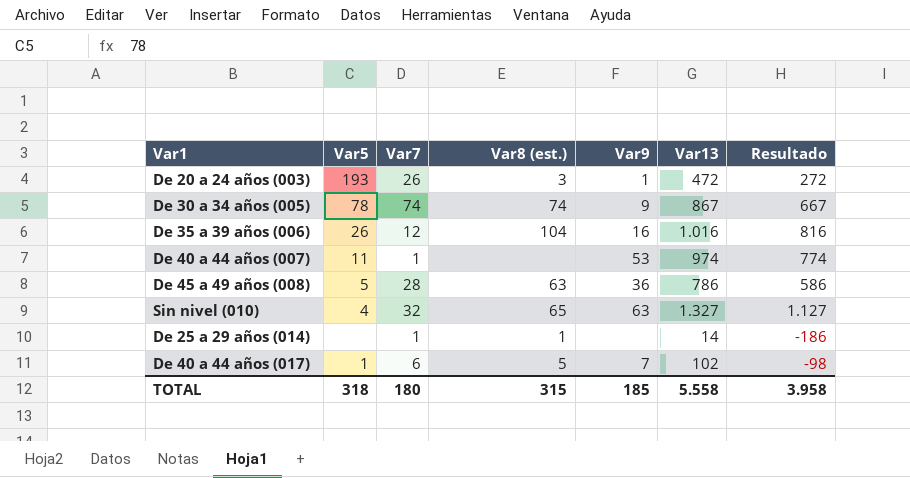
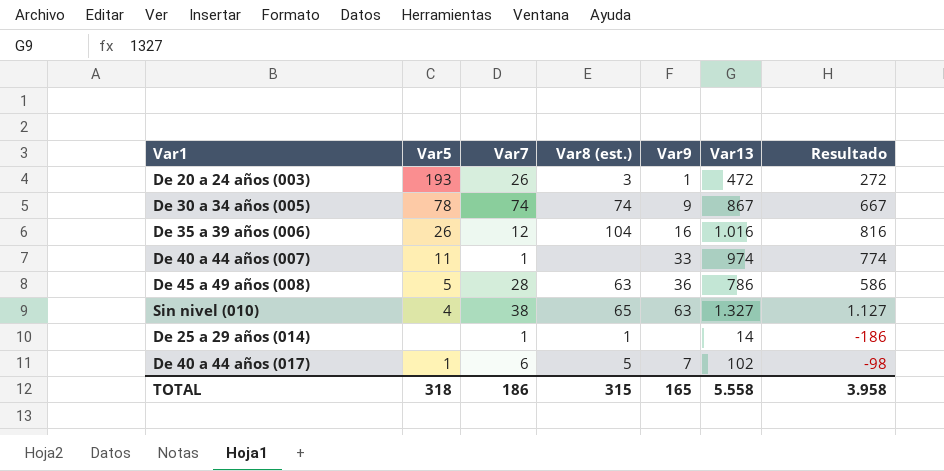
De 40 a 44 años (007) | Var9: 53 -> 33
Sin nivel (010) | Var7: 32 -> 38
TOTAL | Var7: 180 -> 186
TOTAL | Var9: 185 -> 165

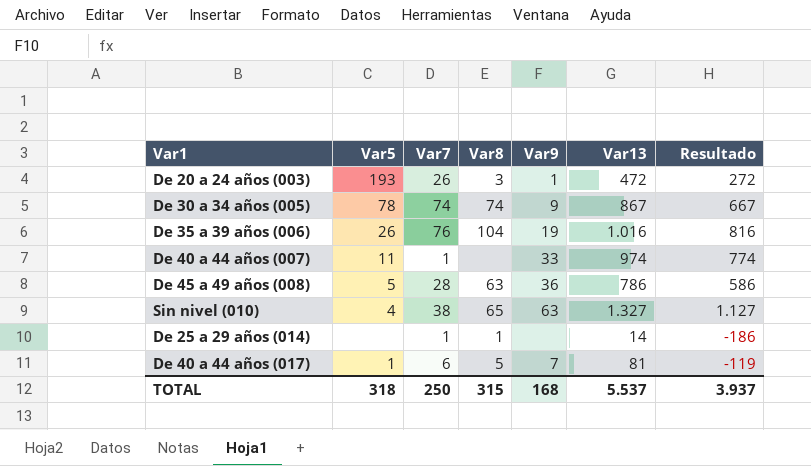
column name: Var8 (est.) -> Var8
De 35 a 39 años (006) | Var7: 12 -> 76
De 35 a 39 años (006) | Var9: 16 -> 19
De 40 a 44 años (017) | Var13: 102 -> 81
De 40 a 44 años (017) | Resultado: -98 -> -119
TOTAL | Var7: 186 -> 250
TOTAL | Var9: 165 -> 168
TOTAL | Var13: 5.558 -> 5.537
TOTAL | Resultado: 3.958 -> 3.937

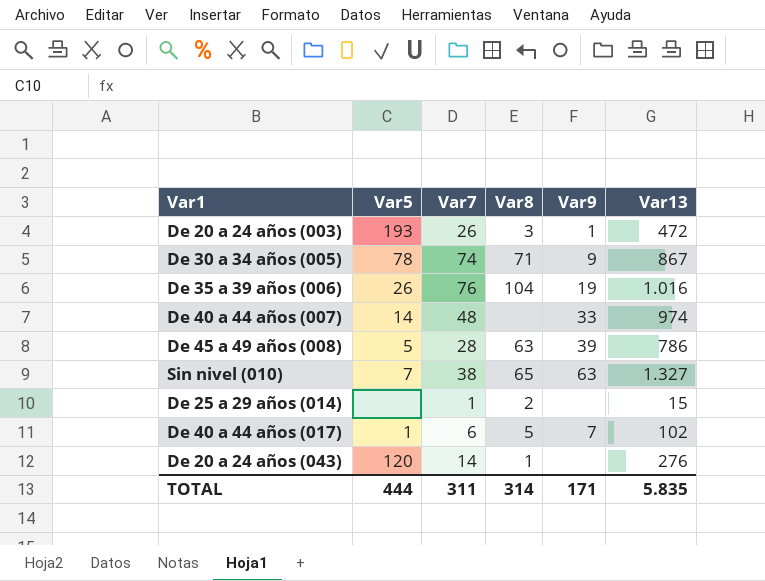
column Resultado | formula: [Var13] - 200 -> none
De 30 a 34 años (005) | Var8: 74 -> 71
De 40 a 44 años (007) | Var5: 11 -> 14
De 40 a 44 años (007) | Var7: 1 -> 48
De 45 a 49 años (008) | Var9: 36 -> 39
Sin nivel (010) | Var5: 4 -> 7
De 25 a 29 años (014) | Var8: 1 -> 2
De 25 a 29 años (014) | Var13: 14 -> 15
De 40 a 44 años (017) | Var13: 81 -> 102
row De 20 a 24 años (043): none -> 120 | 14 | 1 | none | 276
TOTAL | Var5: 318 -> 444
TOTAL | Var7: 250 -> 311
TOTAL | Var8: 315 -> 314
TOTAL | Var9: 168 -> 171
TOTAL | Var13: 5.537 -> 5.835

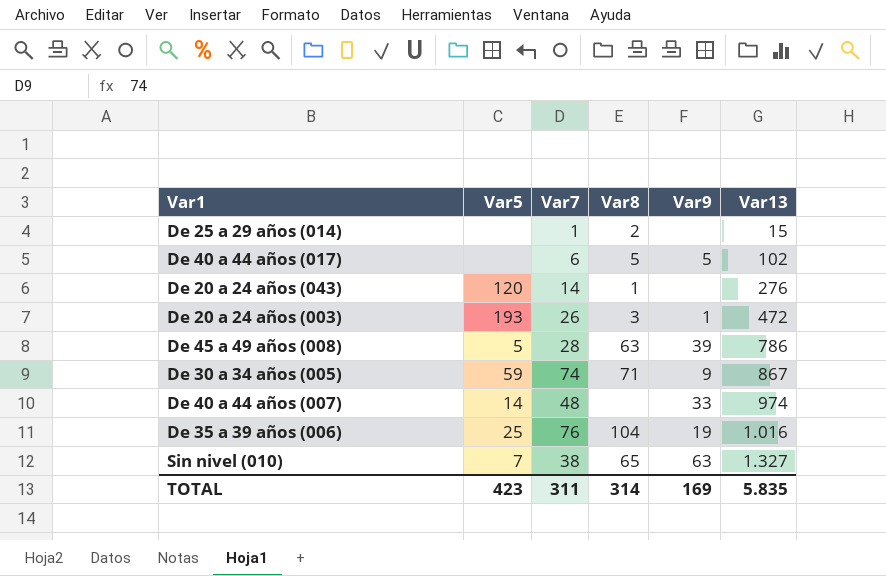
row order: none -> Var13 ascending
De 40 a 44 años (017) | Var5: 1 -> none
De 40 a 44 años (017) | Var9: 7 -> 5
De 30 a 34 años (005) | Var5: 78 -> 59
De 35 a 39 años (006) | Var5: 26 -> 25
TOTAL | Var5: 444 -> 423
TOTAL | Var9: 171 -> 169

